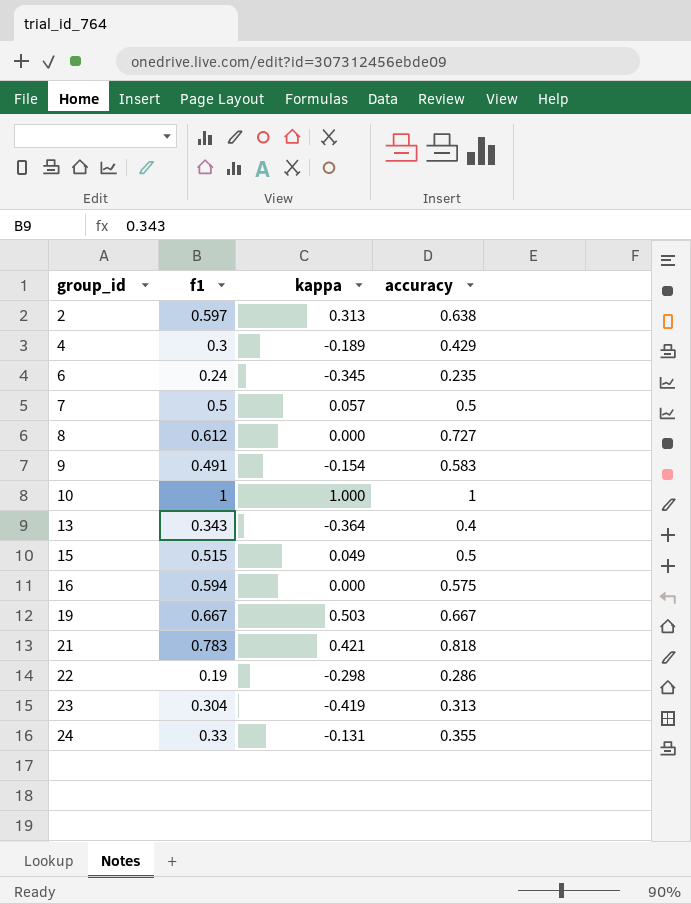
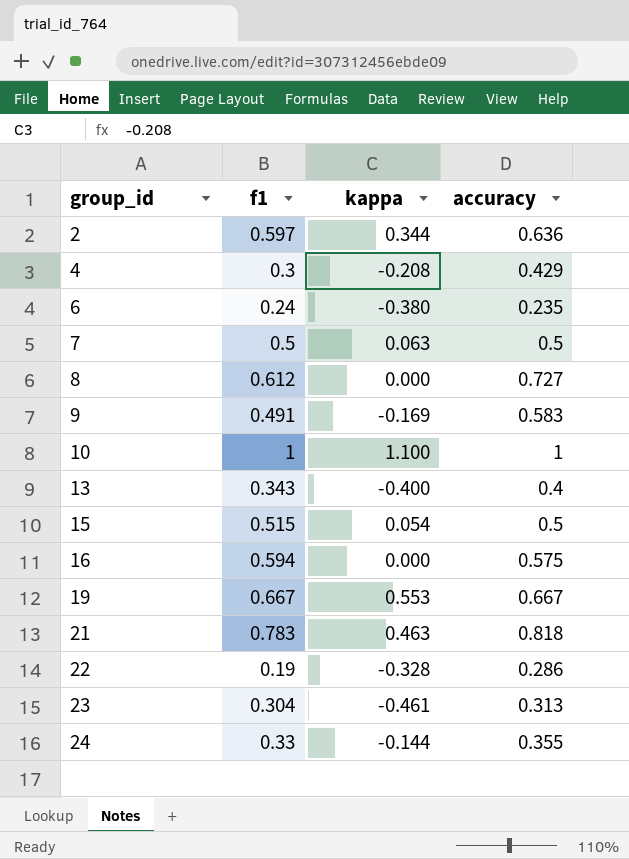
2 | kappa: 0.313 -> 0.344
2 | accuracy: 0.638 -> 0.636
4 | kappa: -0.189 -> -0.208
6 | kappa: -0.345 -> -0.380
7 | kappa: 0.057 -> 0.063
9 | kappa: -0.154 -> -0.169
10 | kappa: 1.000 -> 1.100
13 | kappa: -0.364 -> -0.400
15 | kappa: 0.049 -> 0.054
19 | kappa: 0.503 -> 0.553
21 | kappa: 0.421 -> 0.463
22 | kappa: -0.298 -> -0.328
23 | kappa: -0.419 -> -0.461
24 | kappa: -0.131 -> -0.144

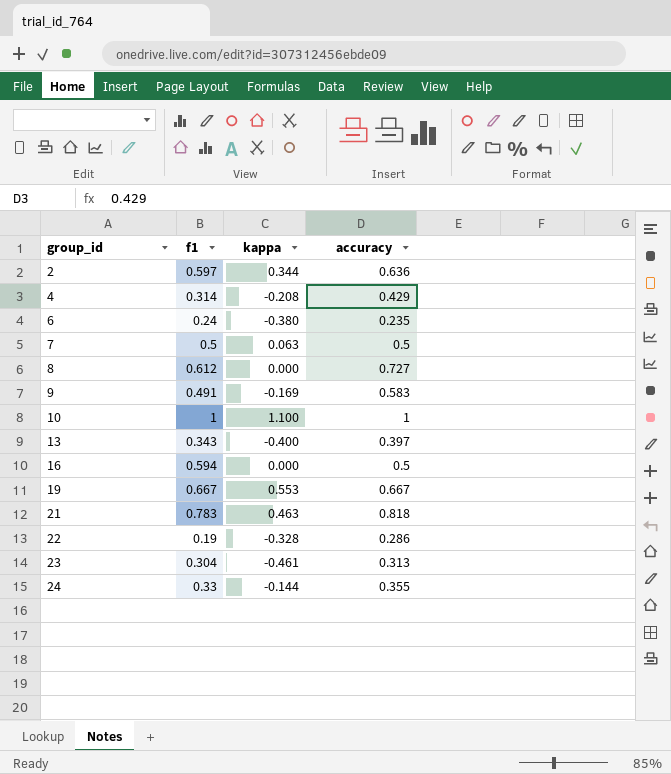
row 15: 0.515 | 0.054 | 0.5 -> none
4 | f1: 0.3 -> 0.314
13 | accuracy: 0.4 -> 0.397
16 | accuracy: 0.575 -> 0.5

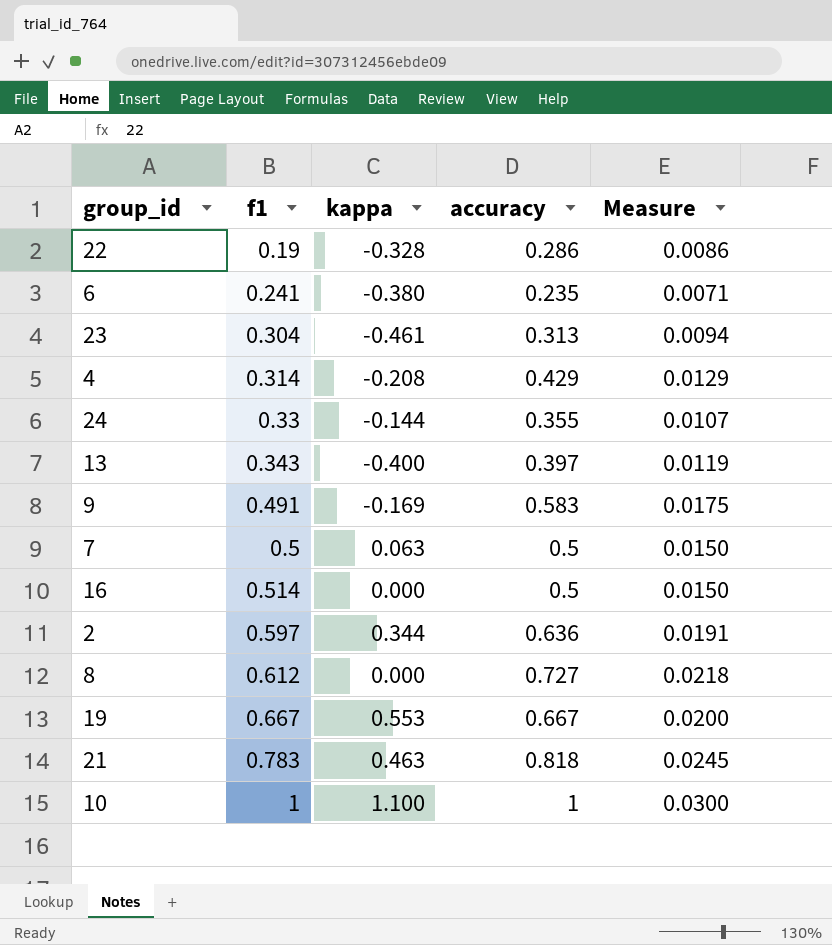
row order: group_id ascending -> f1 ascending
column Measure | formula: none -> [accuracy] * 0.03
6 | f1: 0.24 -> 0.241
16 | f1: 0.594 -> 0.514

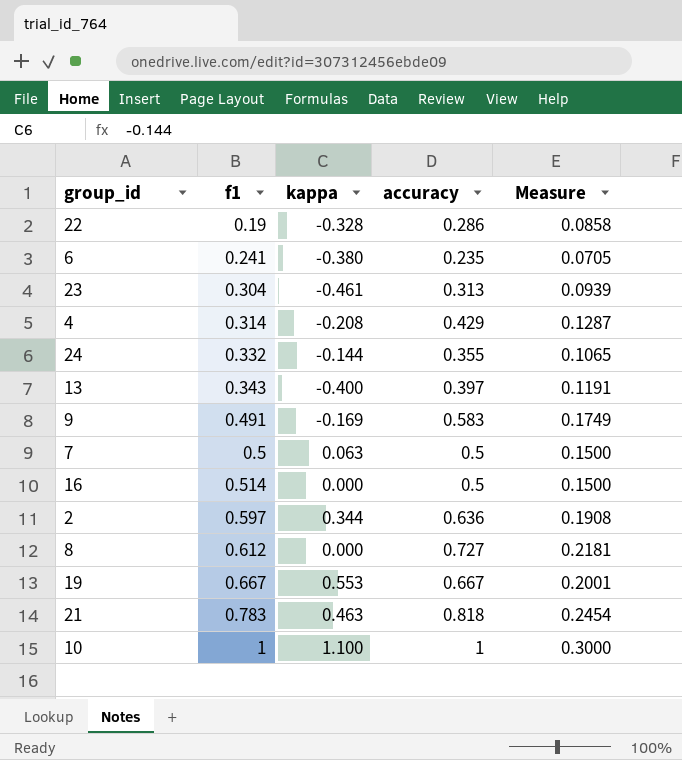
column Measure | formula: [accuracy] * 0.03 -> [accuracy] * 0.3
24 | f1: 0.33 -> 0.332

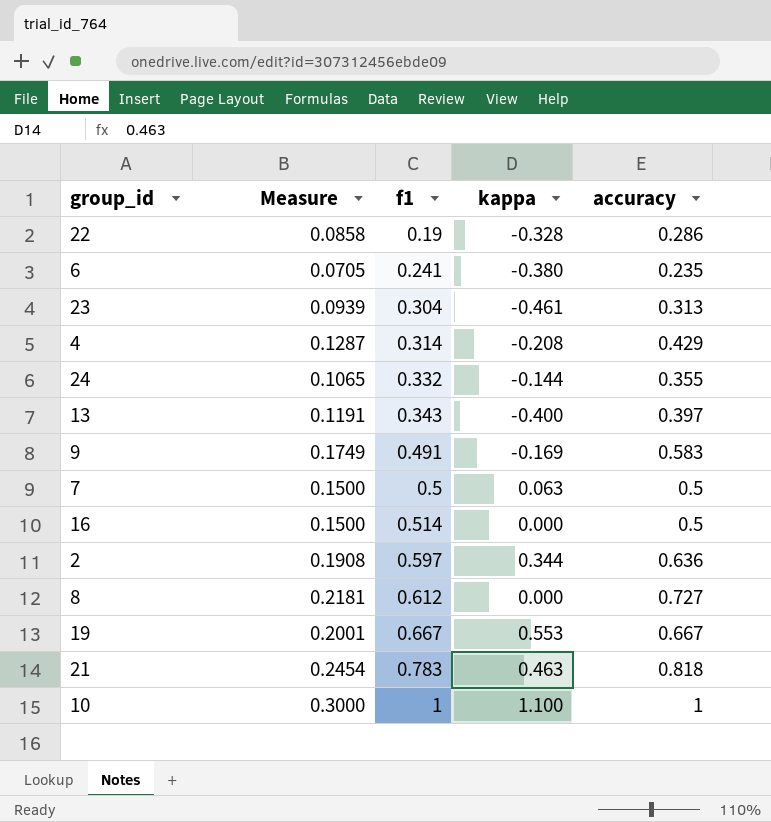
column Measure | position: 5 -> 2

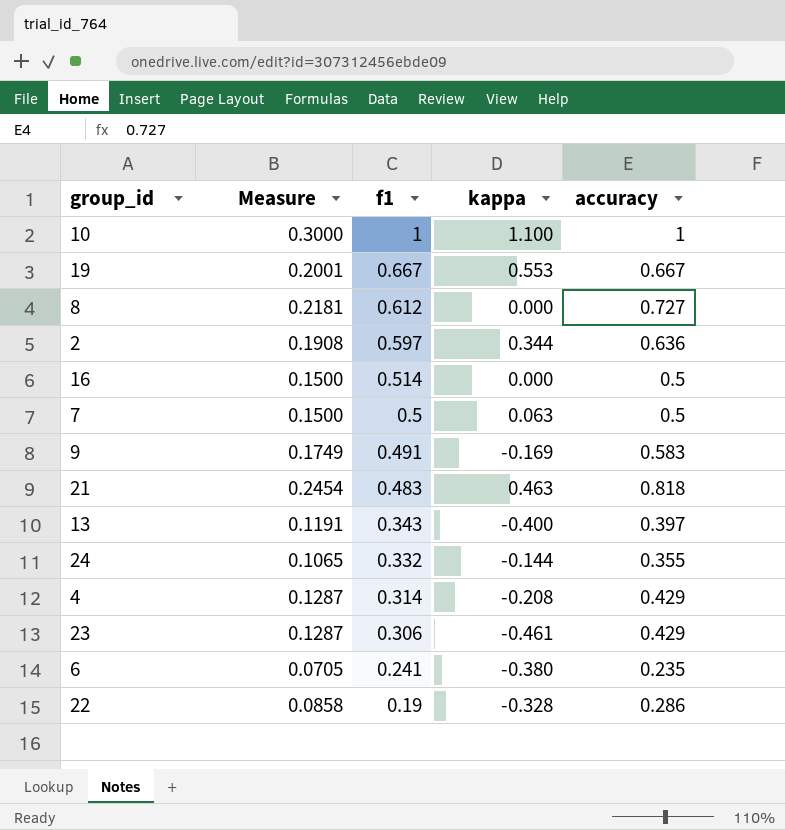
row order: f1 ascending -> f1 descending
21 | f1: 0.783 -> 0.483
23 | Measure: 0.0939 -> 0.1287
23 | f1: 0.304 -> 0.306
23 | accuracy: 0.313 -> 0.429

